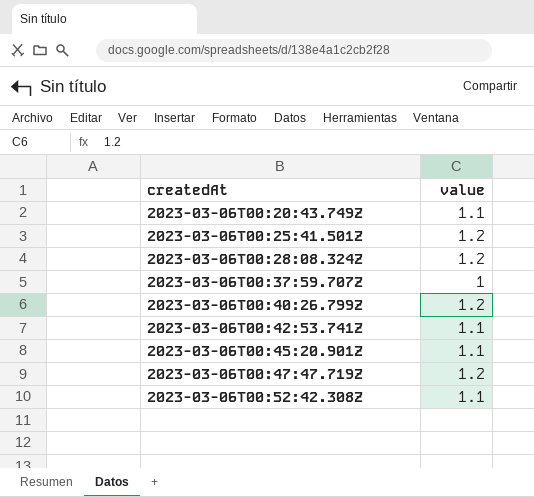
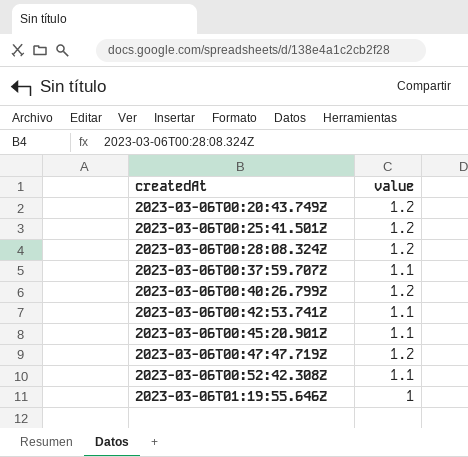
2023-03-06T00:20:43.749Z | value: 1.1 -> 1.2
2023-03-06T00:37:59.707Z | value: 1 -> 1.1
row 2023-03-06T01:19:55.646Z: none -> 1

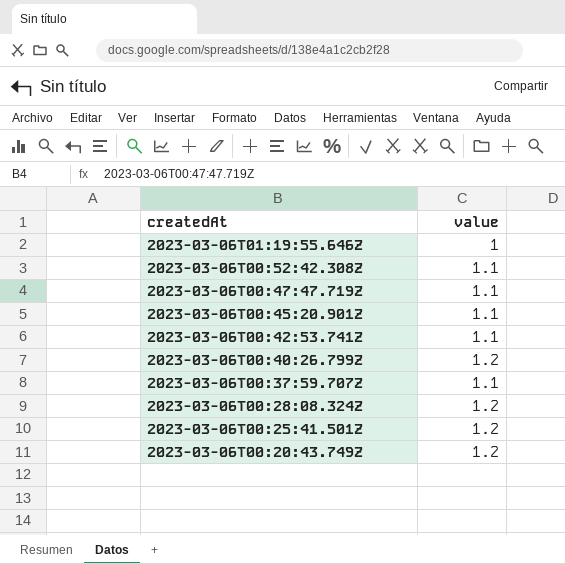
row order: createdAt ascending -> createdAt descending
2023-03-06T00:47:47.719Z | value: 1.2 -> 1.1

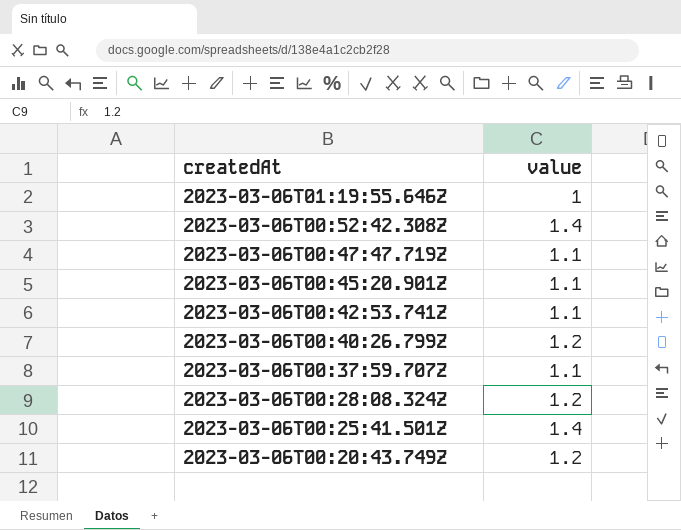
2023-03-06T00:52:42.308Z | value: 1.1 -> 1.4
2023-03-06T00:25:41.501Z | value: 1.2 -> 1.4

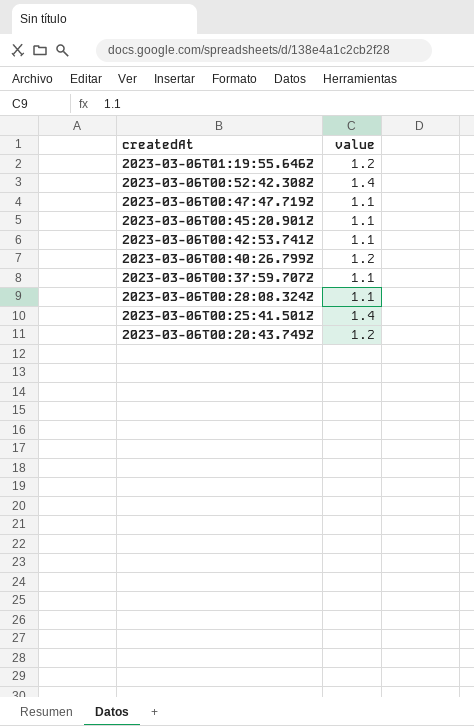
2023-03-06T01:19:55.646Z | value: 1 -> 1.2
2023-03-06T00:28:08.324Z | value: 1.2 -> 1.1

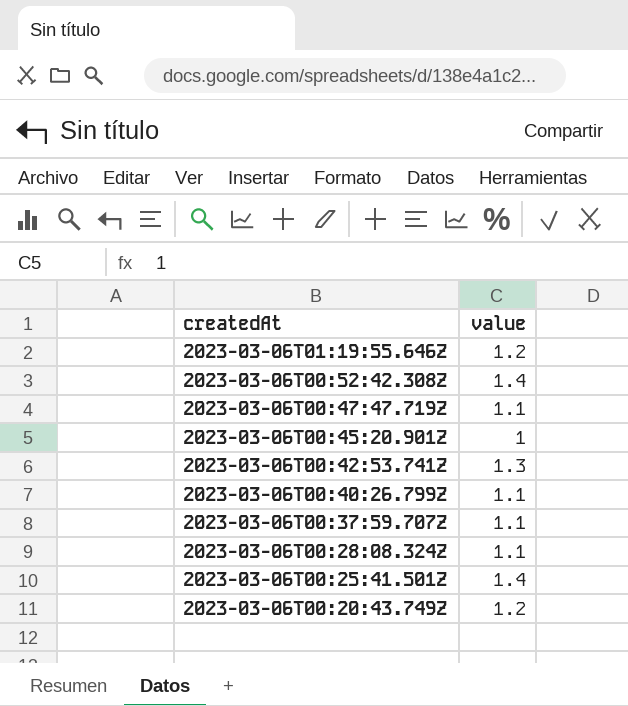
2023-03-06T00:45:20.901Z | value: 1.1 -> 1
2023-03-06T00:42:53.741Z | value: 1.1 -> 1.3
2023-03-06T00:40:26.799Z | value: 1.2 -> 1.1

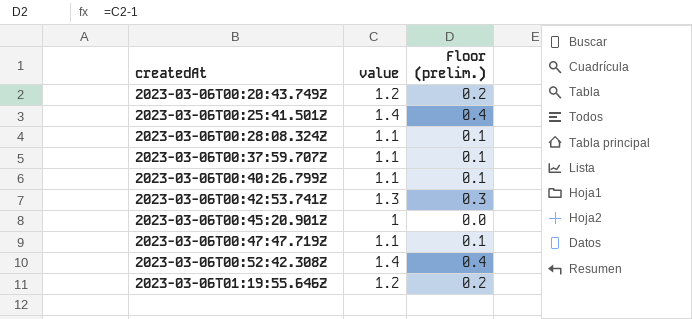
row order: createdAt descending -> createdAt ascending
column Floor (prelim.) | formula: none -> [value] - 1

